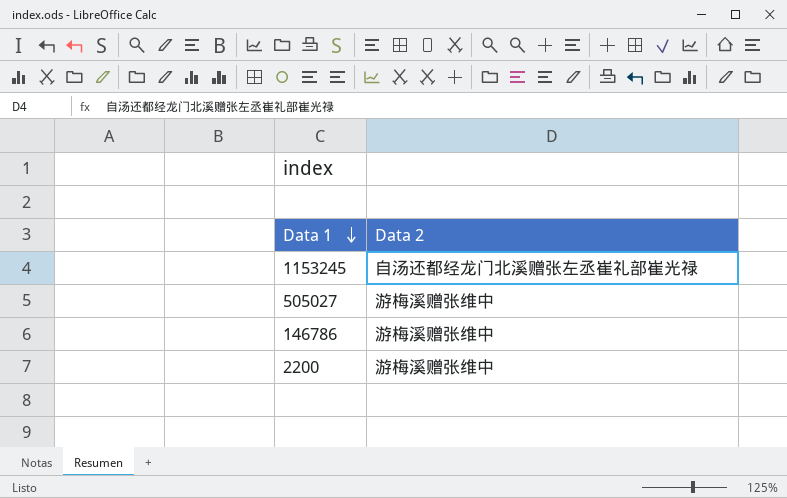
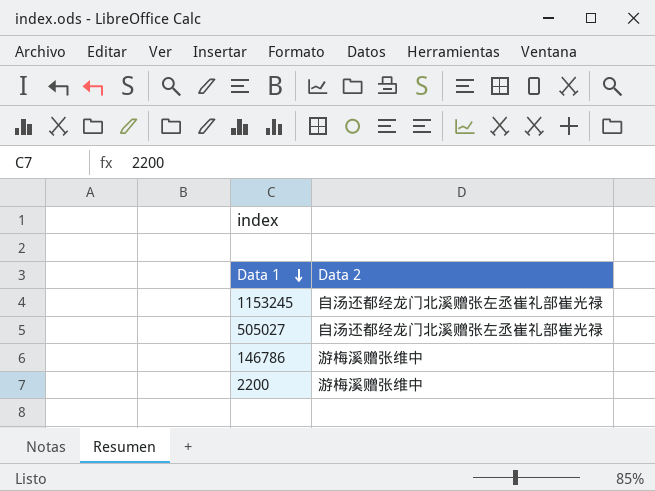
505027 | Data 2: 游梅溪赠张维中 -> 自汤还都经龙门北溪赠张左丞崔礼部崔光禄

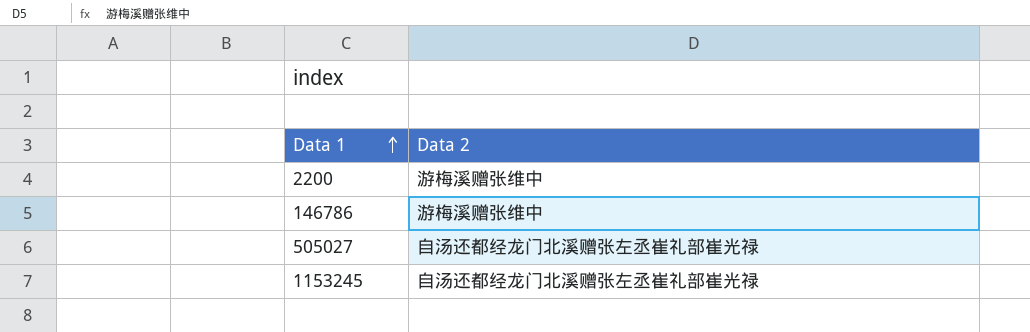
row order: Data 1 descending -> Data 1 ascending

